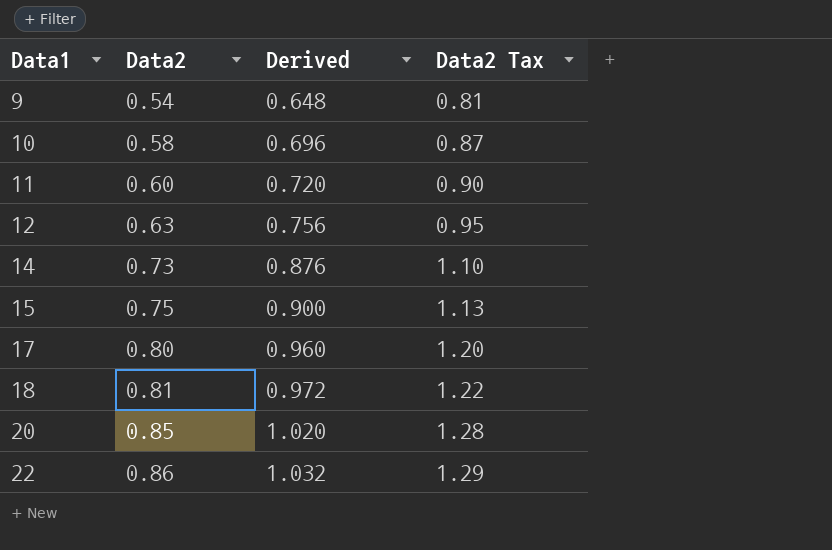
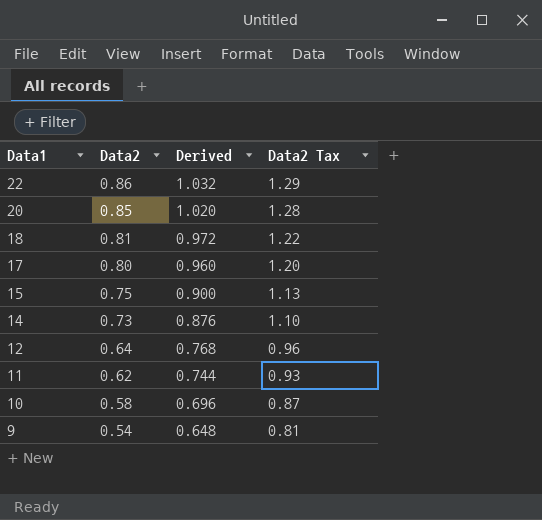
row order: Data1 ascending -> Data1 descending
12 | Data2: 0.63 -> 0.64
12 | Derived: 0.756 -> 0.768
12 | Data2 Tax: 0.95 -> 0.96
11 | Data2: 0.60 -> 0.62
11 | Derived: 0.720 -> 0.744
11 | Data2 Tax: 0.90 -> 0.93

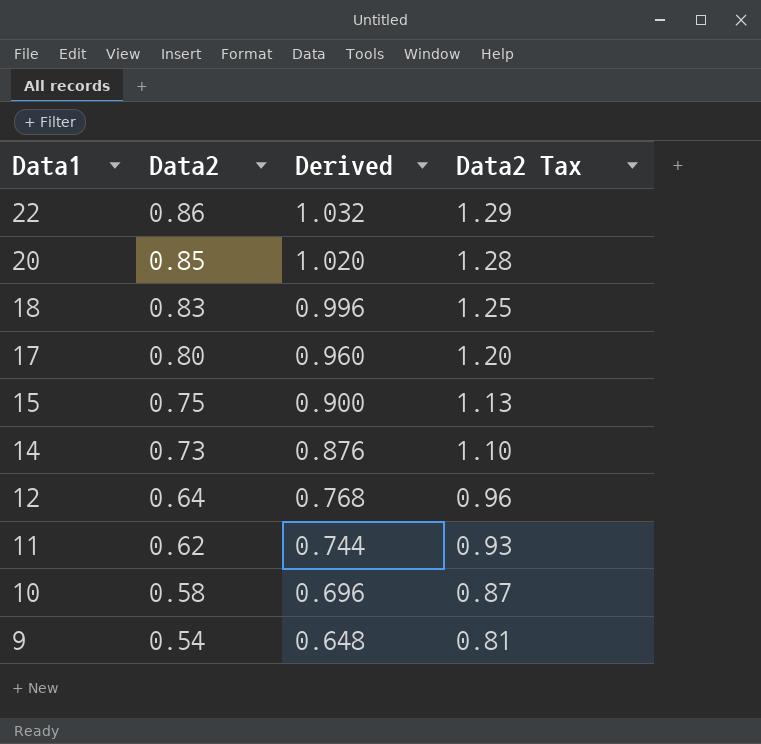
18 | Data2: 0.81 -> 0.83
18 | Derived: 0.972 -> 0.996
18 | Data2 Tax: 1.22 -> 1.25

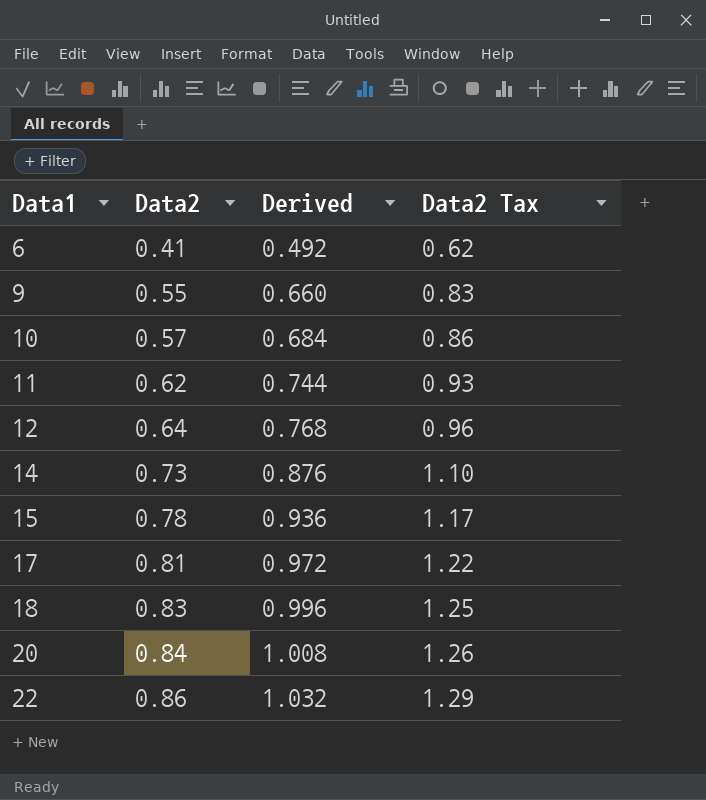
row order: Data1 descending -> Data1 ascending
row 6: none -> 0.41 | 0.492 | 0.62
9 | Data2: 0.54 -> 0.55
9 | Derived: 0.648 -> 0.660
9 | Data2 Tax: 0.81 -> 0.83
10 | Data2: 0.58 -> 0.57
10 | Derived: 0.696 -> 0.684
10 | Data2 Tax: 0.87 -> 0.86
15 | Data2: 0.75 -> 0.78
15 | Derived: 0.900 -> 0.936
15 | Data2 Tax: 1.13 -> 1.17
17 | Data2: 0.80 -> 0.81
17 | Derived: 0.960 -> 0.972
17 | Data2 Tax: 1.20 -> 1.22
20 | Data2: 0.85 -> 0.84
20 | Derived: 1.020 -> 1.008
20 | Data2 Tax: 1.28 -> 1.26

